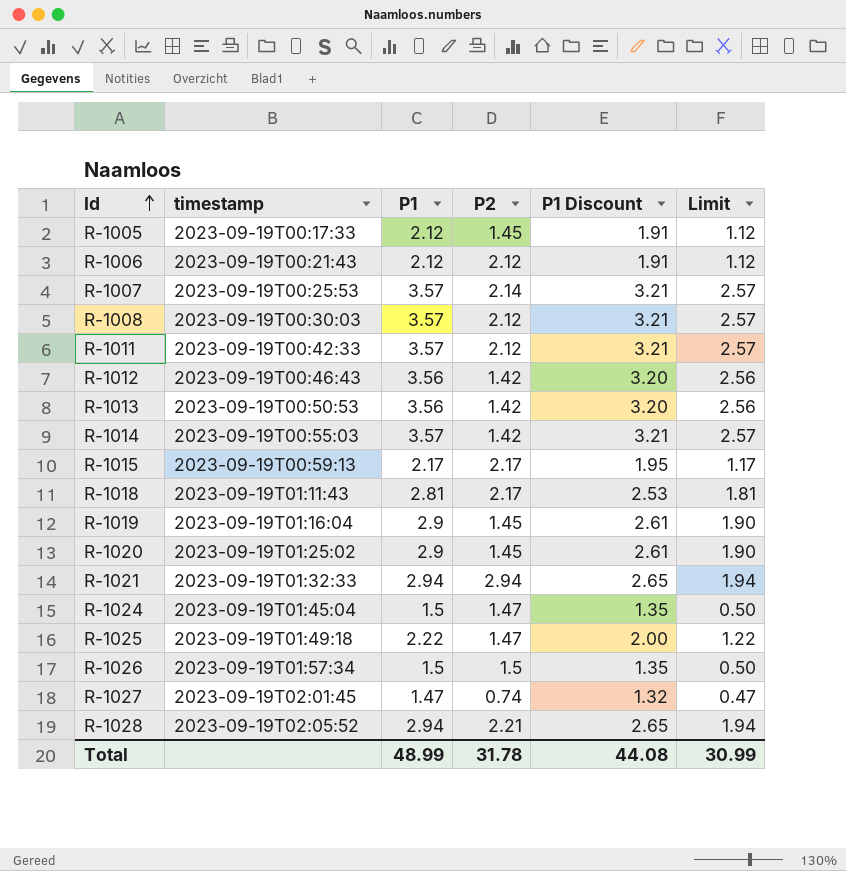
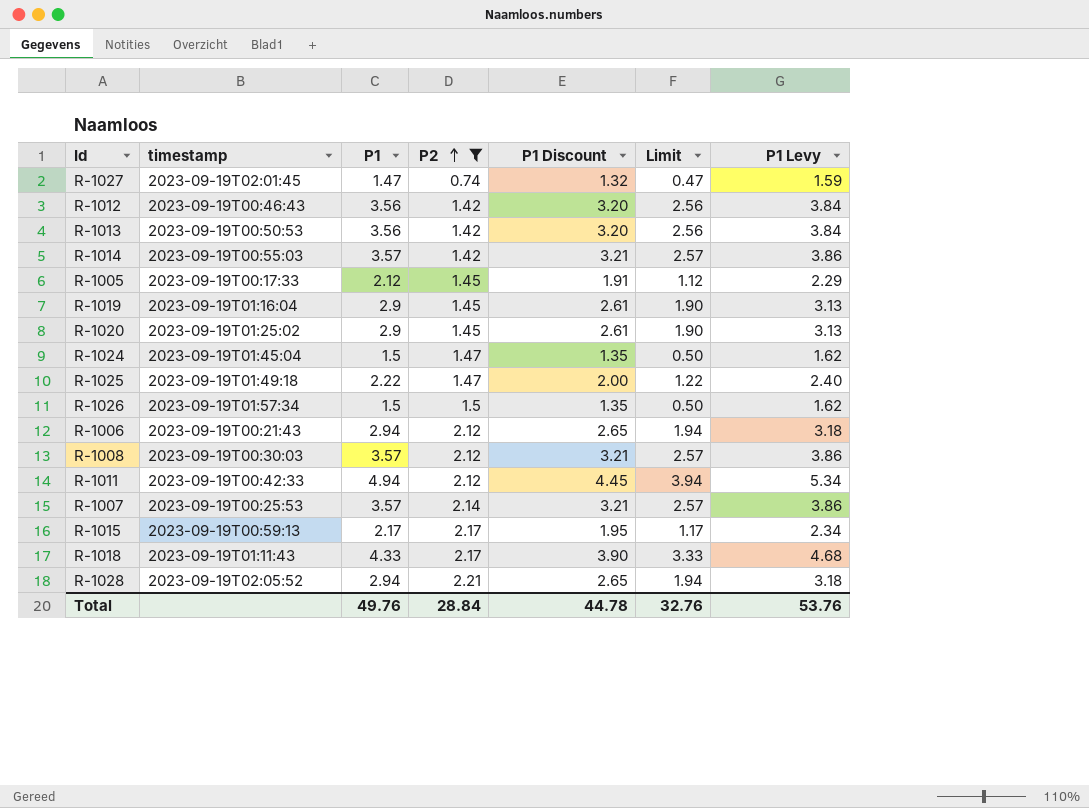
filter: none -> P2 != 2.94
row order: Id ascending -> P2 ascending
column P1 Levy | formula: none -> [P1] * 1.08
R-1006 | P1: 2.12 -> 2.94
R-1006 | P1 Discount: 1.91 -> 2.65
R-1006 | Limit: 1.12 -> 1.94
R-1011 | P1: 3.57 -> 4.94
R-1011 | P1 Discount: 3.21 -> 4.45
R-1011 | Limit: 2.57 -> 3.94
R-1018 | P1: 2.81 -> 4.33
R-1018 | P1 Discount: 2.53 -> 3.90
R-1018 | Limit: 1.81 -> 3.33
Total | P1: 48.99 -> 49.76
Total | P2: 31.78 -> 28.84
Total | P1 Discount: 44.08 -> 44.78
Total | Limit: 30.99 -> 32.76

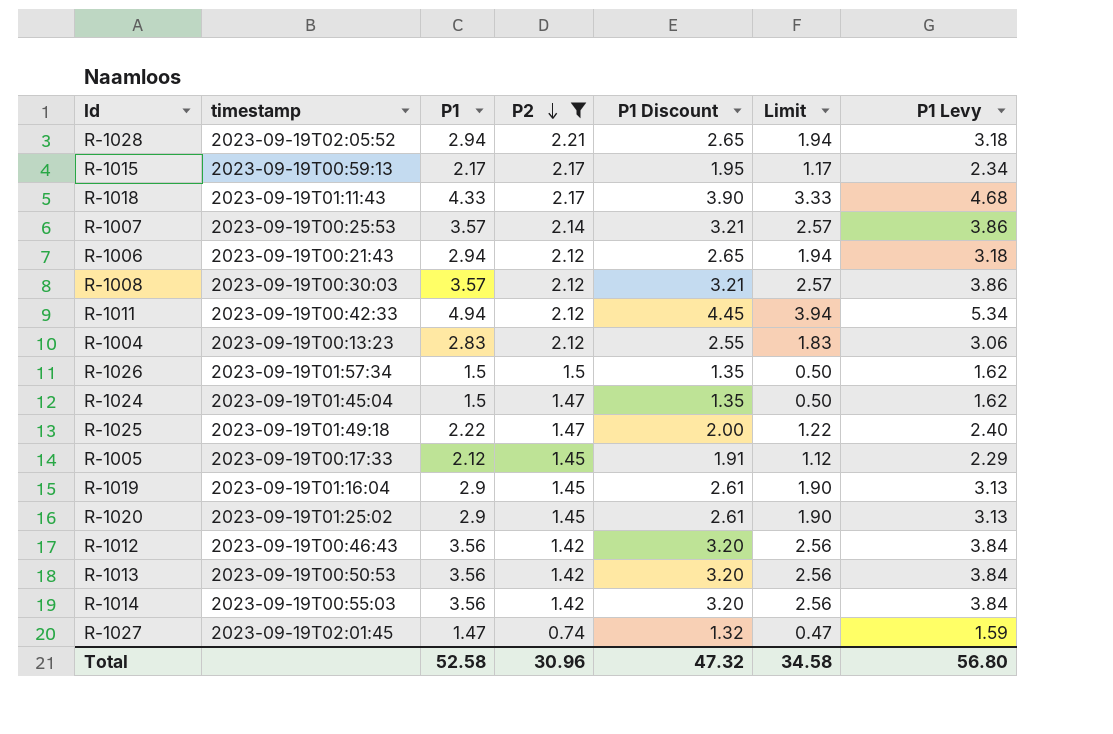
row order: P2 ascending -> P2 descending
row R-1004: none -> 2023-09-19T00:13:23 | 2.83 | 2.12 | 2.55 | 1.83 | 3.06
R-1014 | P1: 3.57 -> 3.56
R-1014 | P1 Discount: 3.21 -> 3.20
R-1014 | Limit: 2.57 -> 2.56
R-1014 | P1 Levy: 3.86 -> 3.84
Total | P1: 49.76 -> 52.58
Total | P2: 28.84 -> 30.96
Total | P1 Discount: 44.78 -> 47.32
Total | Limit: 32.76 -> 34.58
Total | P1 Levy: 53.76 -> 56.80

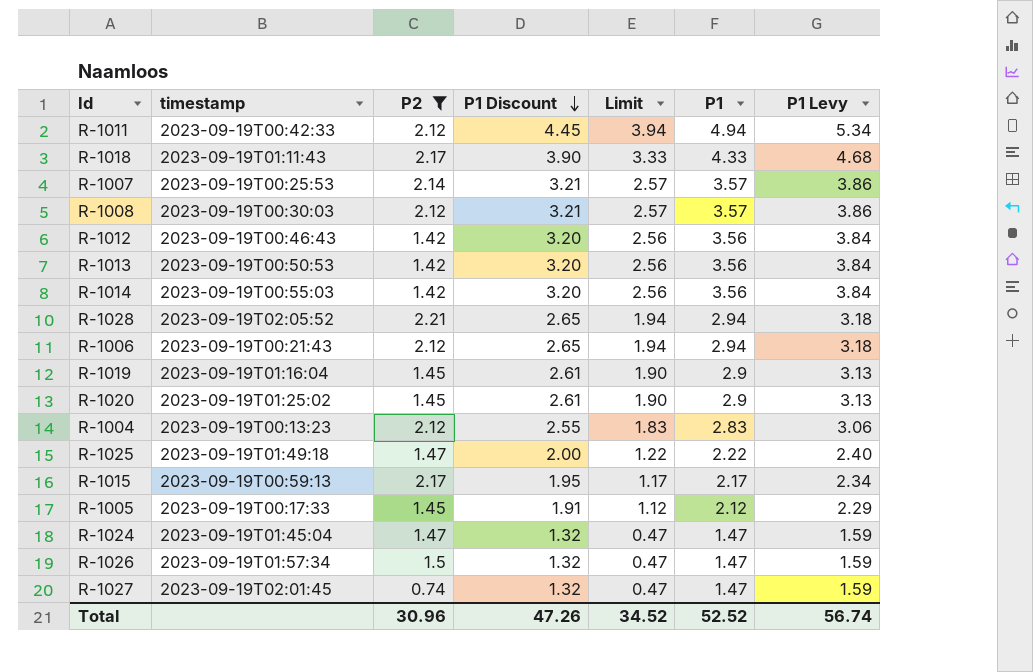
row order: P2 descending -> P1 Discount descending
column P1 | position: 3 -> 6
R-1024 | P1 Discount: 1.35 -> 1.32
R-1024 | Limit: 0.50 -> 0.47
R-1024 | P1: 1.5 -> 1.47
R-1024 | P1 Levy: 1.62 -> 1.59
R-1026 | P1 Discount: 1.35 -> 1.32
R-1026 | Limit: 0.50 -> 0.47
R-1026 | P1: 1.5 -> 1.47
R-1026 | P1 Levy: 1.62 -> 1.59
Total | P1 Discount: 47.32 -> 47.26
Total | Limit: 34.58 -> 34.52
Total | P1: 52.58 -> 52.52
Total | P1 Levy: 56.80 -> 56.74

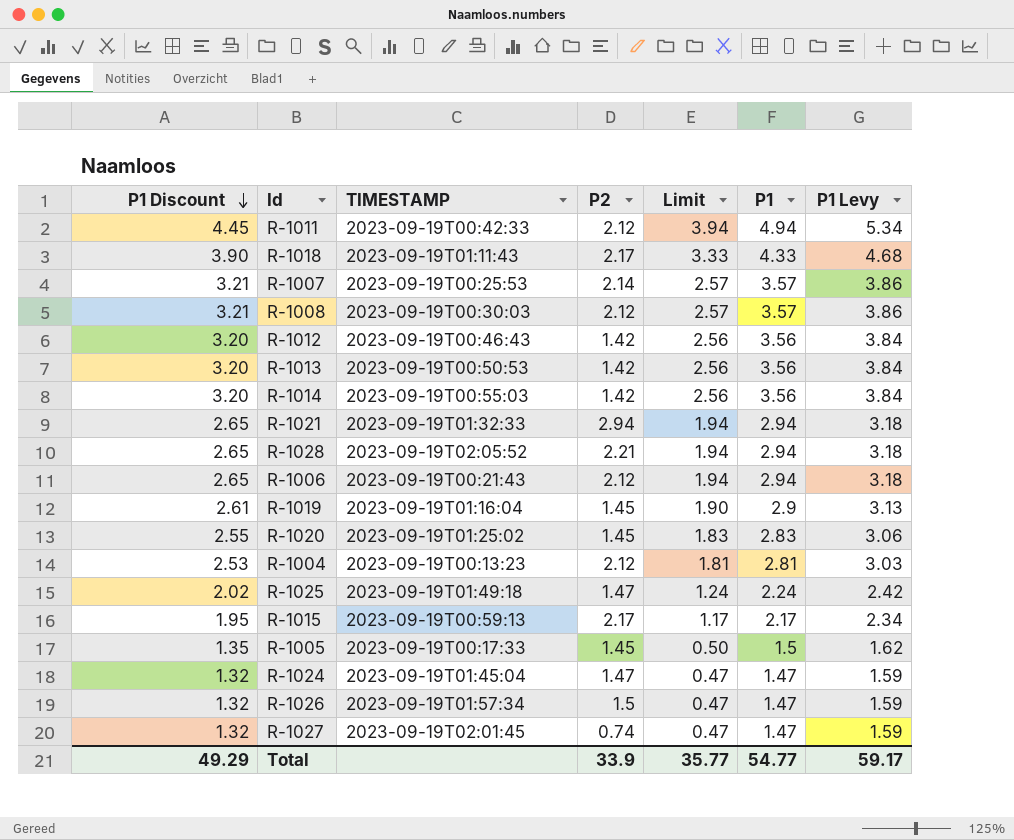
filter: P2 != 2.94 -> none
column P1 Discount | position: 4 -> 1
column name: timestamp -> TIMESTAMP
R-1020 | P1 Discount: 2.61 -> 2.55
R-1020 | Limit: 1.90 -> 1.83
R-1020 | P1: 2.9 -> 2.83
R-1020 | P1 Levy: 3.13 -> 3.06
R-1004 | P1 Discount: 2.55 -> 2.53
R-1004 | Limit: 1.83 -> 1.81
R-1004 | P1: 2.83 -> 2.81
R-1004 | P1 Levy: 3.06 -> 3.03
R-1025 | P1 Discount: 2.00 -> 2.02
R-1025 | Limit: 1.22 -> 1.24
R-1025 | P1: 2.22 -> 2.24
R-1025 | P1 Levy: 2.40 -> 2.42
R-1005 | P1 Discount: 1.91 -> 1.35
R-1005 | Limit: 1.12 -> 0.50
R-1005 | P1: 2.12 -> 1.5
R-1005 | P1 Levy: 2.29 -> 1.62
Total | P1 Discount: 47.26 -> 49.29
Total | P2: 30.96 -> 33.9
Total | Limit: 34.52 -> 35.77
Total | P1: 52.52 -> 54.77
Total | P1 Levy: 56.74 -> 59.17

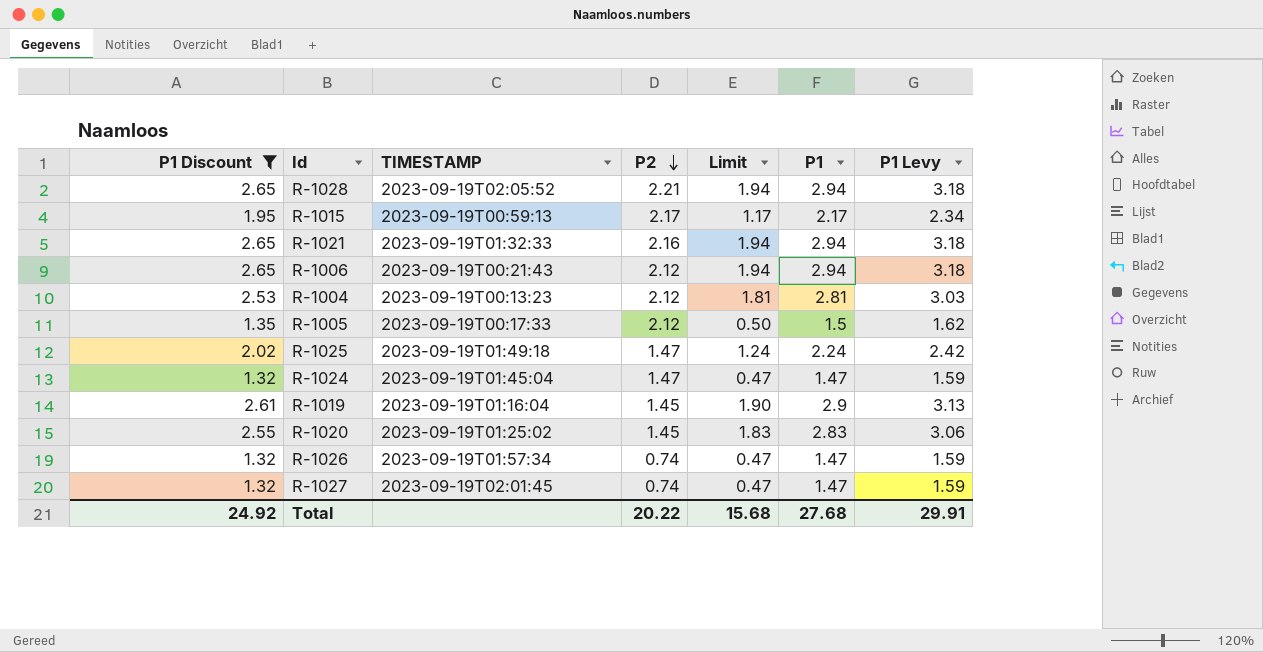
filter: none -> P1 Discount <= 2.65
row order: P1 Discount descending -> P2 descending
R-1021 | P2: 2.94 -> 2.16
R-1005 | P2: 1.45 -> 2.12
R-1026 | P2: 1.5 -> 0.74
Total | P1 Discount: 49.29 -> 24.92
Total | P2: 33.9 -> 20.22
Total | Limit: 35.77 -> 15.68
Total | P1: 54.77 -> 27.68
Total | P1 Levy: 59.17 -> 29.91

